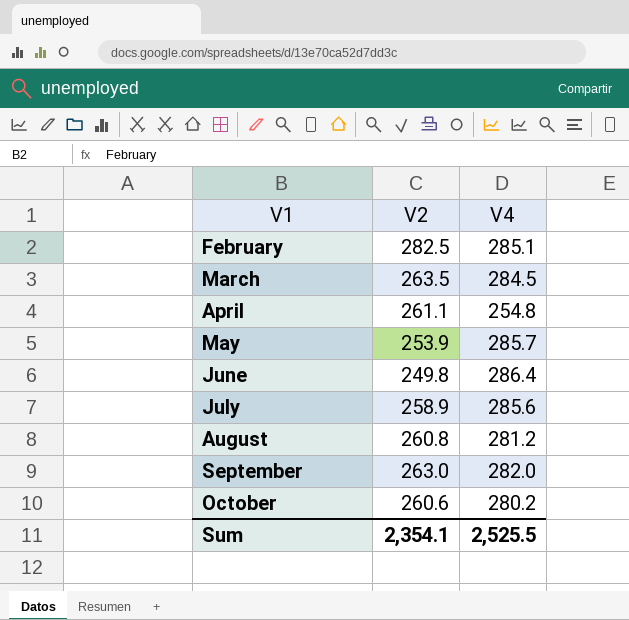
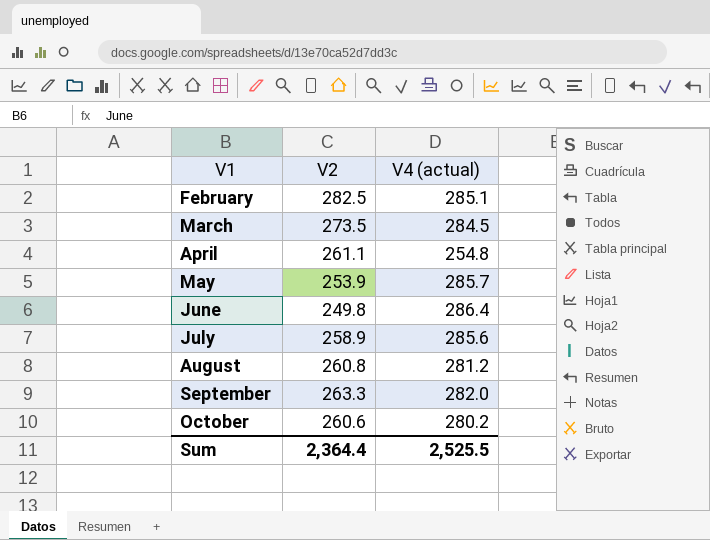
column name: V4 -> V4 (actual)
March | V2: 263.5 -> 273.5
September | V2: 263.0 -> 263.3
Sum | V2: 2,354.1 -> 2,364.4

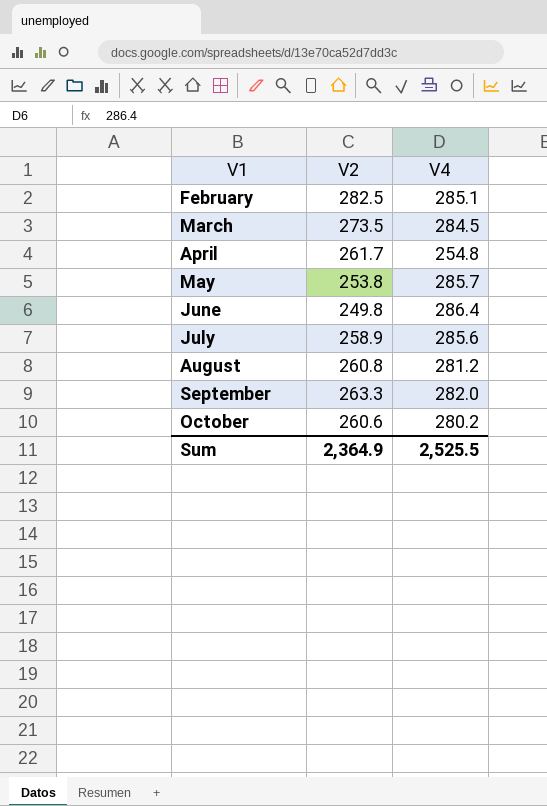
column name: V4 (actual) -> V4
April | V2: 261.1 -> 261.7
May | V2: 253.9 -> 253.8
Sum | V2: 2,364.4 -> 2,364.9

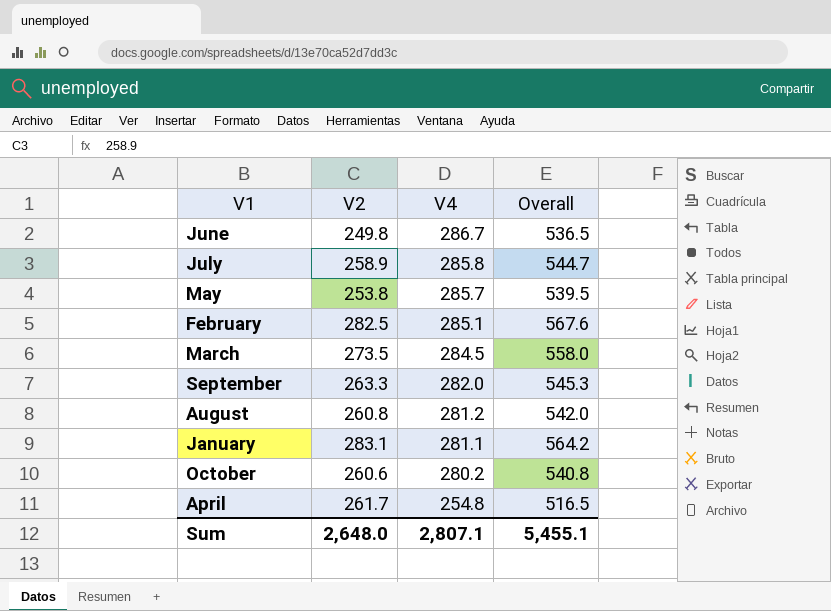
row order: V1 ascending -> V4 descending
column Overall | formula: none -> [V2] + [V4]
June | V4: 286.4 -> 286.7
July | V4: 285.6 -> 285.8
row January: none -> 283.1 | 281.1 | 564.2
Sum | V2: 2,364.9 -> 2,648.0
Sum | V4: 2,525.5 -> 2,807.1

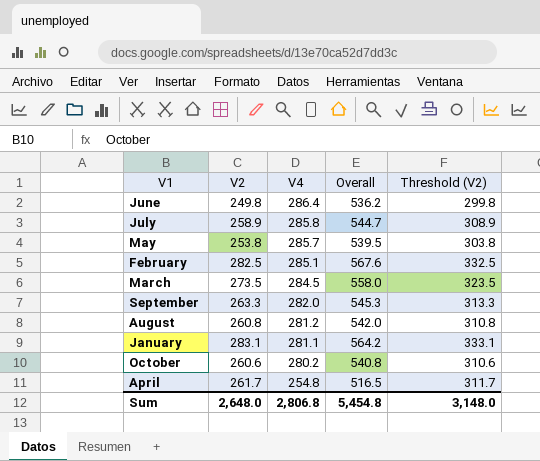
column Threshold (V2) | formula: none -> [V2] + 50
June | V4: 286.7 -> 286.4
June | Overall: 536.5 -> 536.2
Sum | V4: 2,807.1 -> 2,806.8
Sum | Overall: 5,455.1 -> 5,454.8

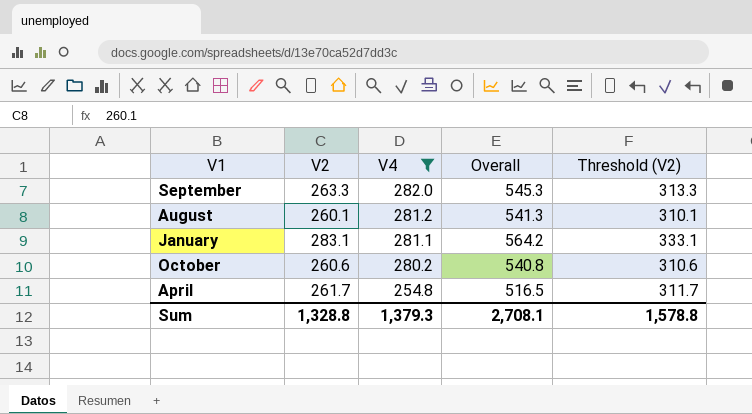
filter: none -> V4 <= 282.0
August | V2: 260.8 -> 260.1
August | Overall: 542.0 -> 541.3
August | Threshold (V2): 310.8 -> 310.1
Sum | V2: 2,648.0 -> 1,328.8
Sum | V4: 2,806.8 -> 1,379.3
Sum | Overall: 5,454.8 -> 2,708.1
Sum | Threshold (V2): 3,148.0 -> 1,578.8

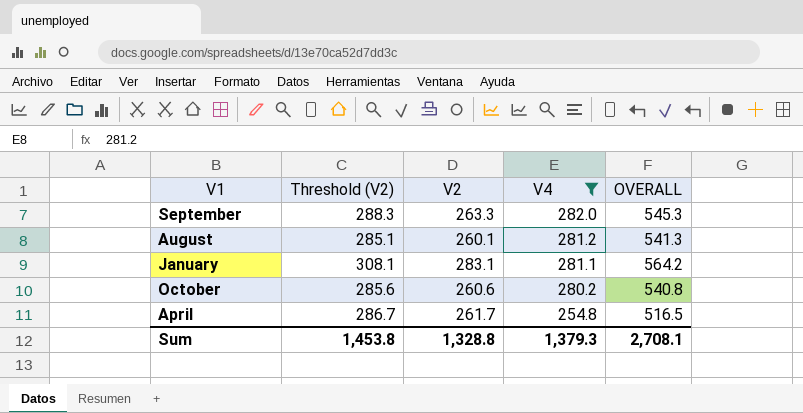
column Threshold (V2) | formula: [V2] + 50 -> [V2] + 25
column Threshold (V2) | position: 5 -> 2
column name: Overall -> OVERALL
Sum | Threshold (V2): 1,578.8 -> 1,453.8

